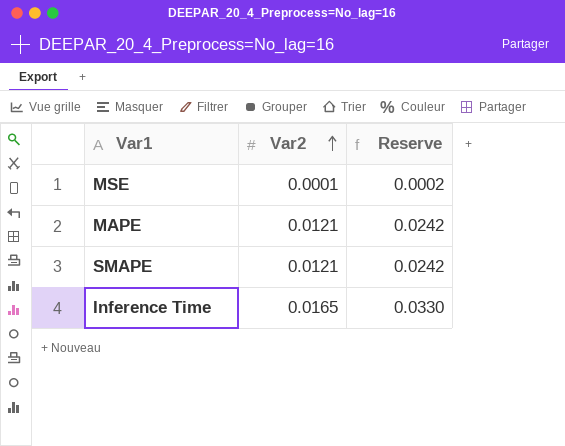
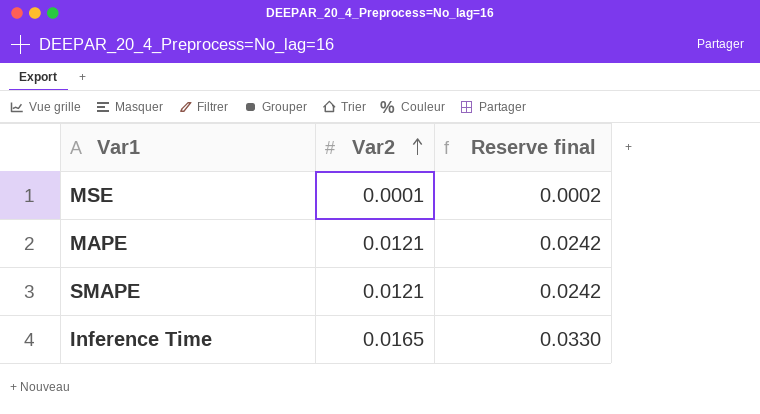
column name: Reserve -> Reserve final

